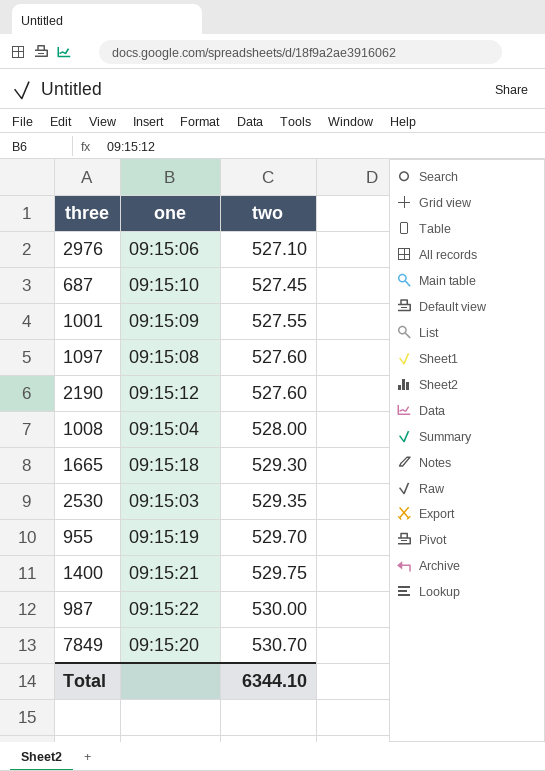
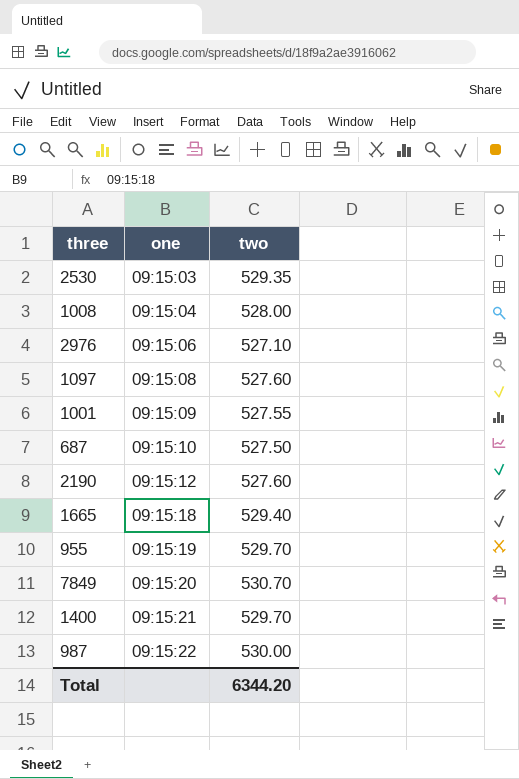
row order: two ascending -> one ascending
687 | two: 527.45 -> 527.50
1665 | two: 529.30 -> 529.40
1400 | two: 529.75 -> 529.70
Total | two: 6344.10 -> 6344.20

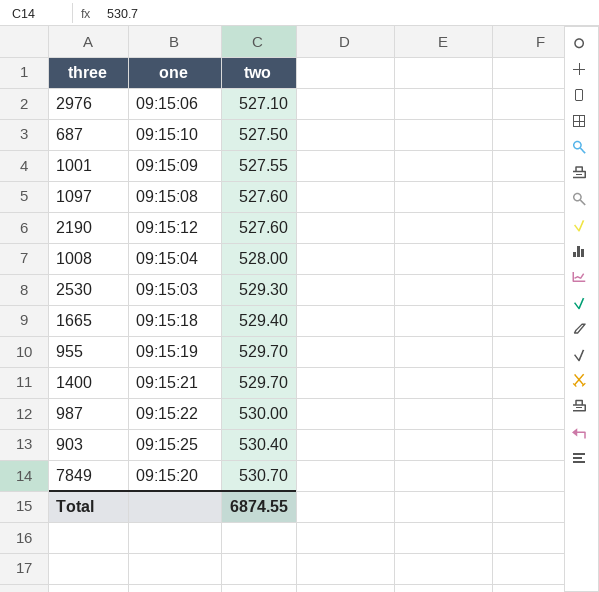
row order: one ascending -> two ascending
2530 | two: 529.35 -> 529.30
row 903: none -> 09:15:25 | 530.40
Total | two: 6344.20 -> 6874.55

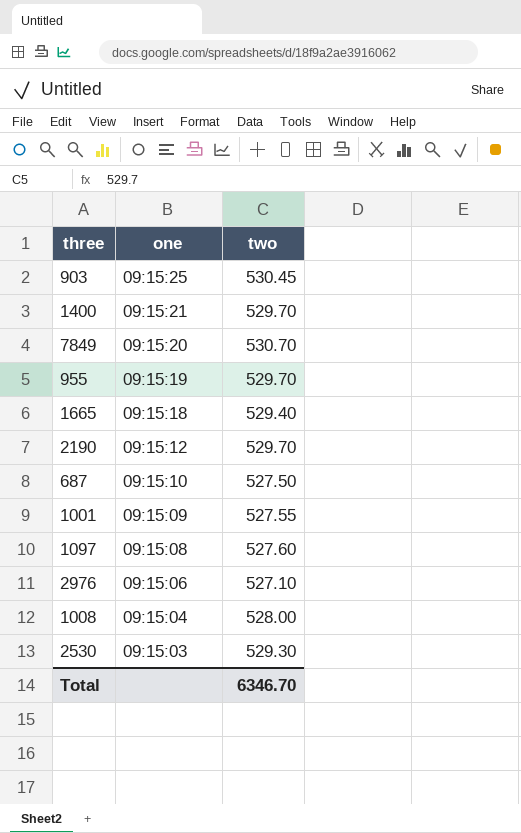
row order: two ascending -> one descending
row 987: 09:15:22 | 530.00 -> none
903 | two: 530.40 -> 530.45
2190 | two: 527.60 -> 529.70
Total | two: 6874.55 -> 6346.70

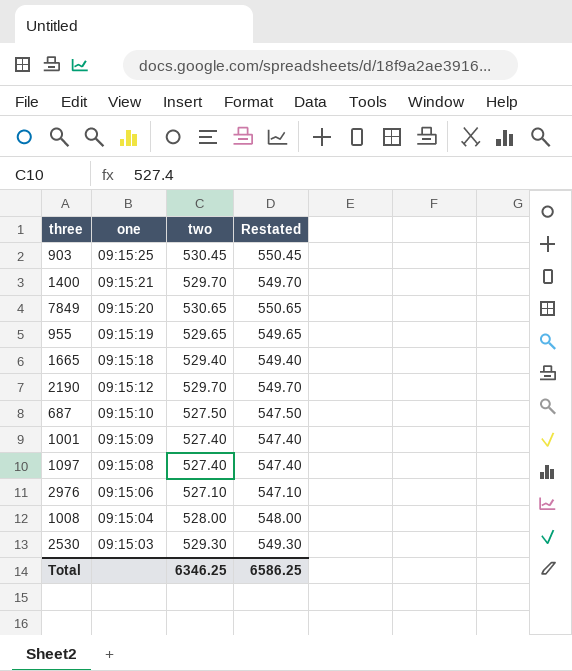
column Restated | formula: none -> [two] + 20
7849 | two: 530.70 -> 530.65
955 | two: 529.70 -> 529.65
1001 | two: 527.55 -> 527.40
1097 | two: 527.60 -> 527.40
Total | two: 6346.70 -> 6346.25

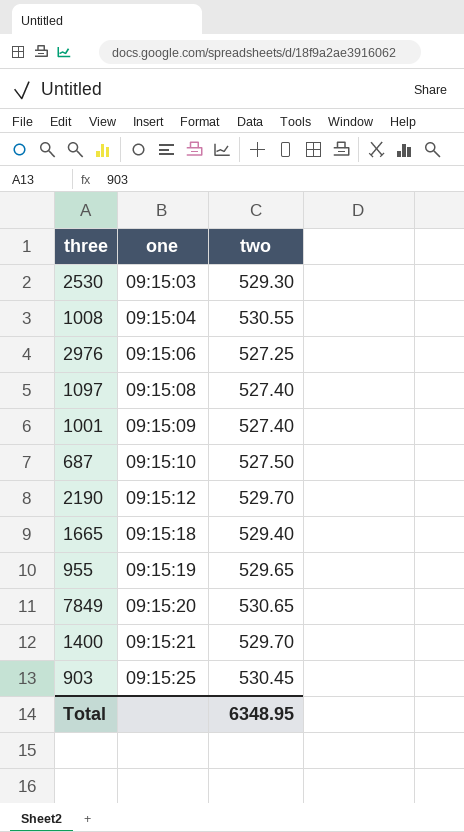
row order: one descending -> one ascending
column Restated | formula: [two] + 20 -> none
1008 | two: 528.00 -> 530.55
2976 | two: 527.10 -> 527.25
Total | two: 6346.25 -> 6348.95

